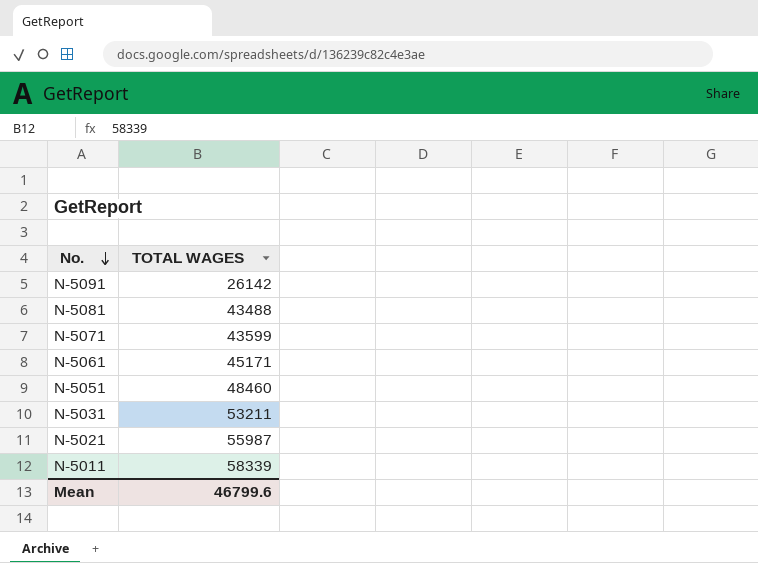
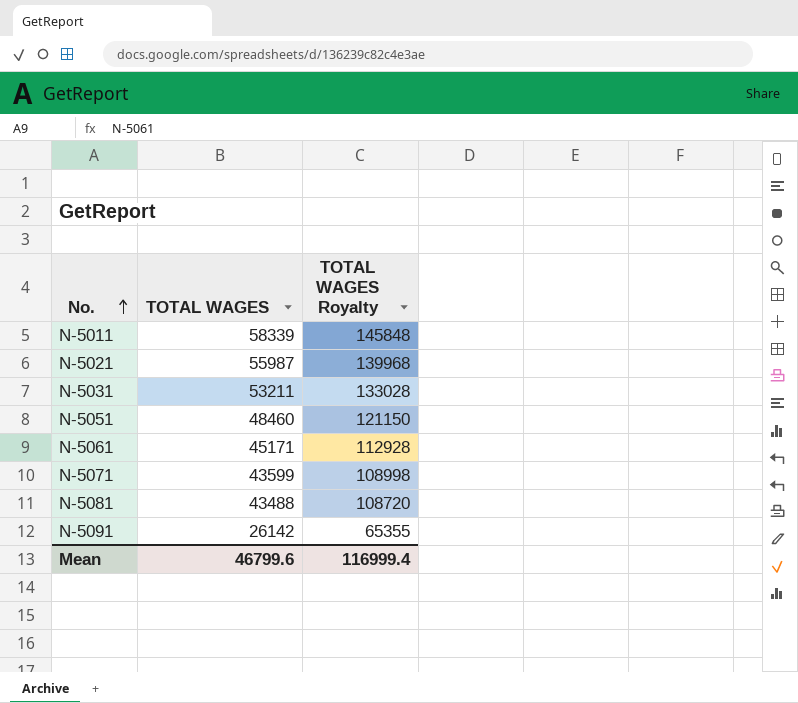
row order: No. descending -> No. ascending
column TOTAL WAGES Royalty | formula: none -> [TOTAL WAGES] * 2.5

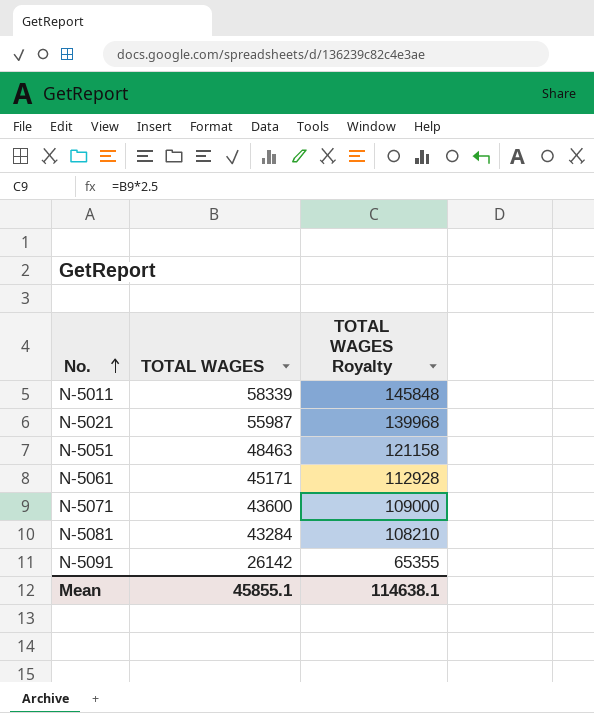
row N-5031: 53211 | 133028 -> none
N-5051 | TOTAL WAGES: 48460 -> 48463
N-5051 | TOTAL WAGES Royalty: 121150 -> 121158
N-5071 | TOTAL WAGES: 43599 -> 43600
N-5071 | TOTAL WAGES Royalty: 108998 -> 109000
N-5081 | TOTAL WAGES: 43488 -> 43284
N-5081 | TOTAL WAGES Royalty: 108720 -> 108210
Mean | TOTAL WAGES: 46799.6 -> 45855.1
Mean | TOTAL WAGES Royalty: 116999.4 -> 114638.1

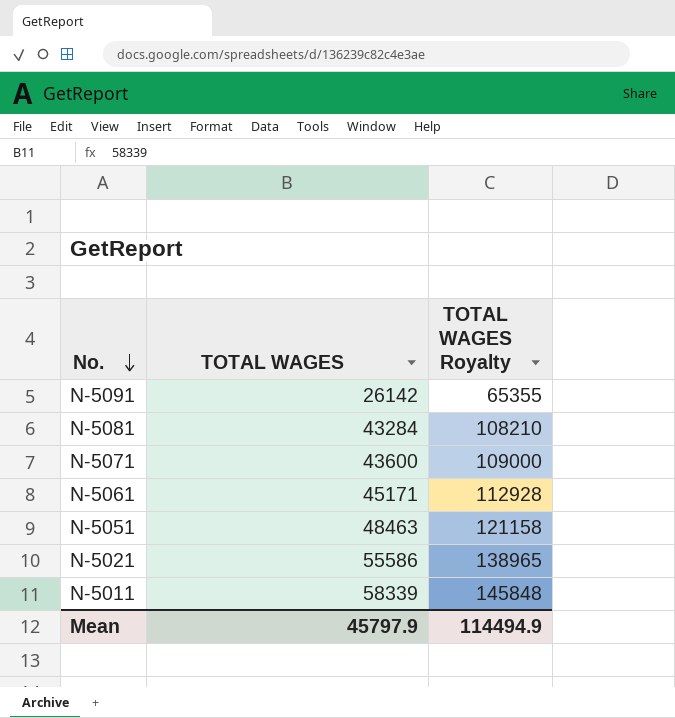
row order: No. ascending -> No. descending
N-5021 | TOTAL WAGES: 55987 -> 55586
N-5021 | TOTAL WAGES Royalty: 139968 -> 138965
Mean | TOTAL WAGES: 45855.1 -> 45797.9
Mean | TOTAL WAGES Royalty: 114638.1 -> 114494.9

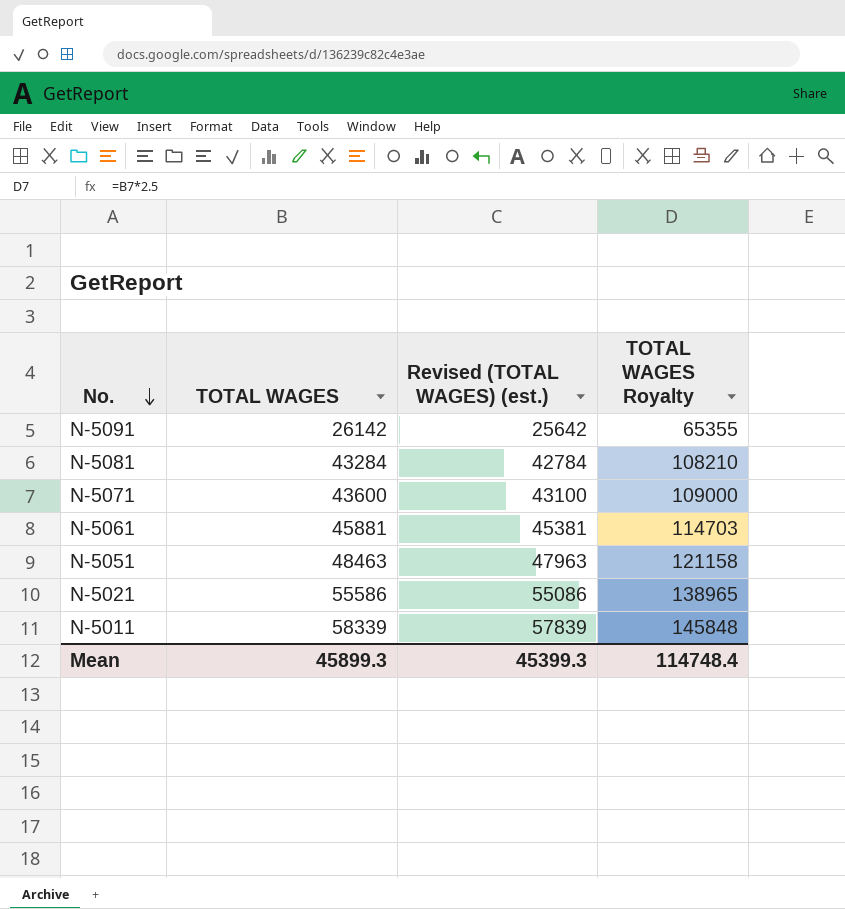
column Revised (TOTAL WAGES) (est.) | formula: none -> [TOTAL WAGES] - 500
N-5061 | TOTAL WAGES: 45171 -> 45881
N-5061 | TOTAL WAGES Royalty: 112928 -> 114703
Mean | TOTAL WAGES: 45797.9 -> 45899.3
Mean | TOTAL WAGES Royalty: 114494.9 -> 114748.4

